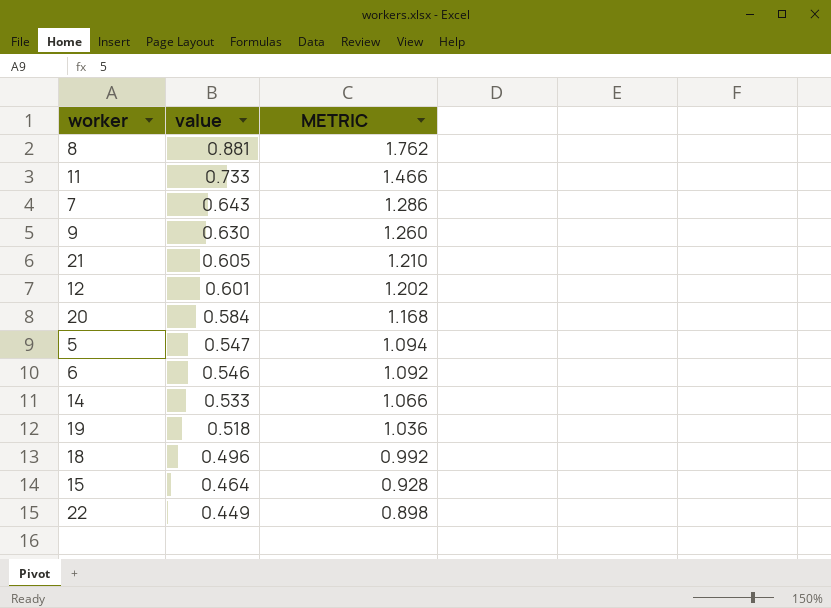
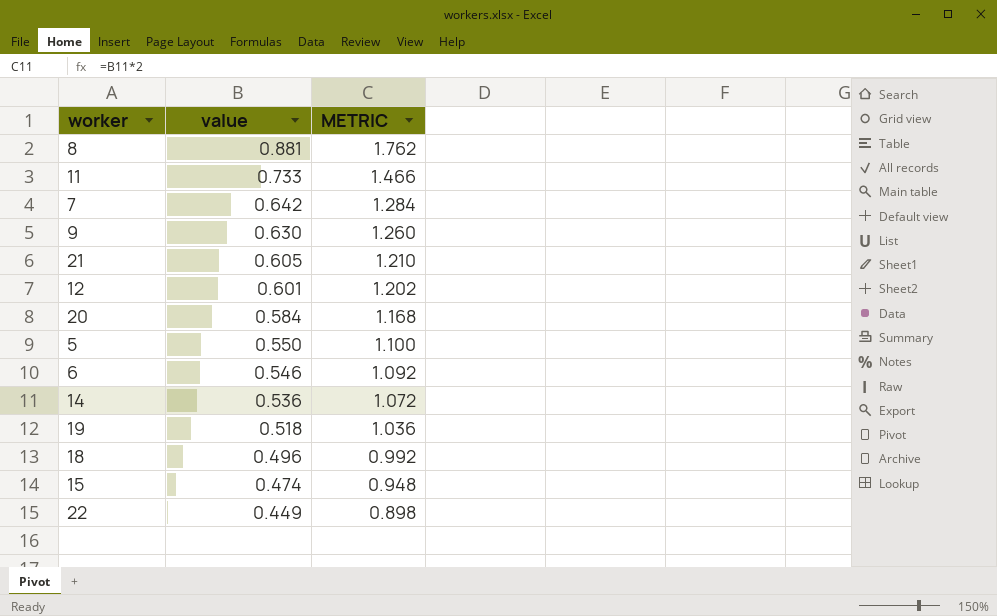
7 | value: 0.643 -> 0.642
7 | METRIC: 1.286 -> 1.284
5 | value: 0.547 -> 0.550
5 | METRIC: 1.094 -> 1.100
14 | value: 0.533 -> 0.536
14 | METRIC: 1.066 -> 1.072
15 | value: 0.464 -> 0.474
15 | METRIC: 0.928 -> 0.948

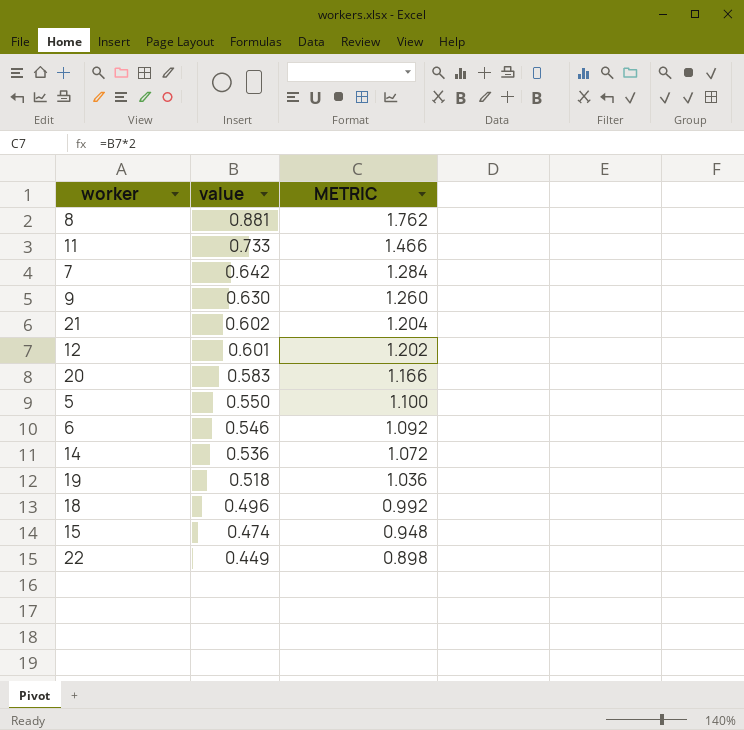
21 | value: 0.605 -> 0.602
21 | METRIC: 1.210 -> 1.204
20 | value: 0.584 -> 0.583
20 | METRIC: 1.168 -> 1.166

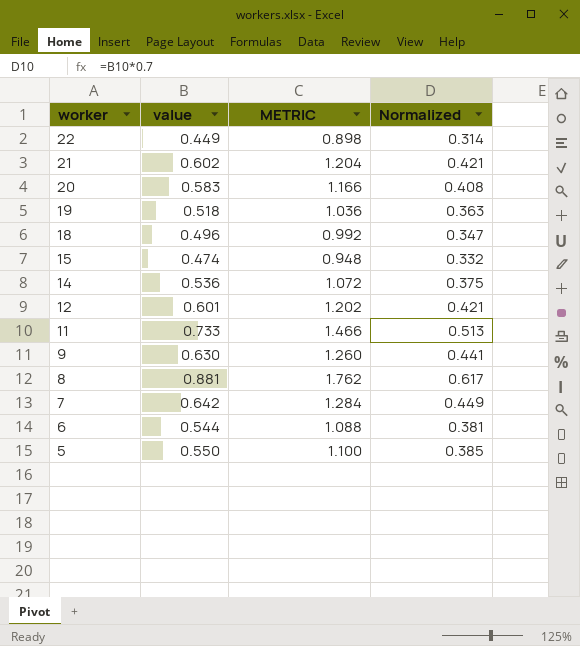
row order: value descending -> worker descending
column Normalized | formula: none -> [value] * 0.7
6 | value: 0.546 -> 0.544
6 | METRIC: 1.092 -> 1.088

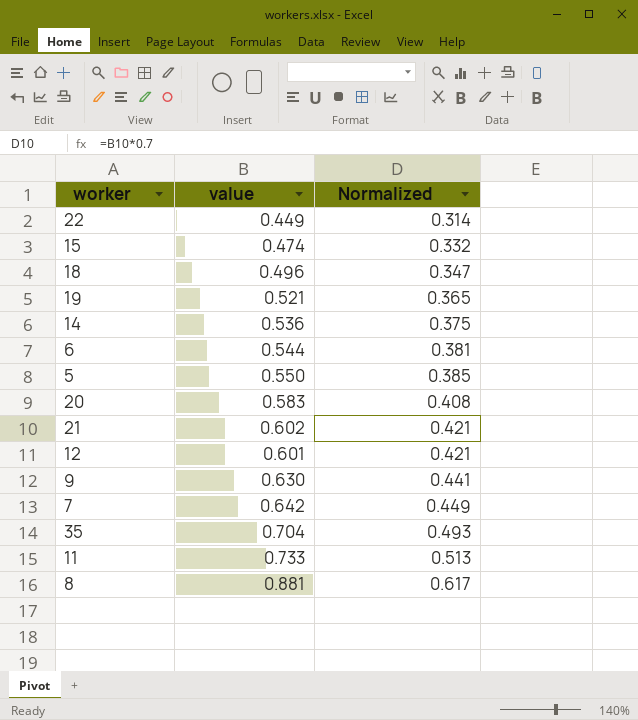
row order: worker descending -> Normalized ascending
column METRIC | formula: [value] * 2 -> none
19 | value: 0.518 -> 0.521
19 | Normalized: 0.363 -> 0.365
row 35: none -> 0.704 | 0.493

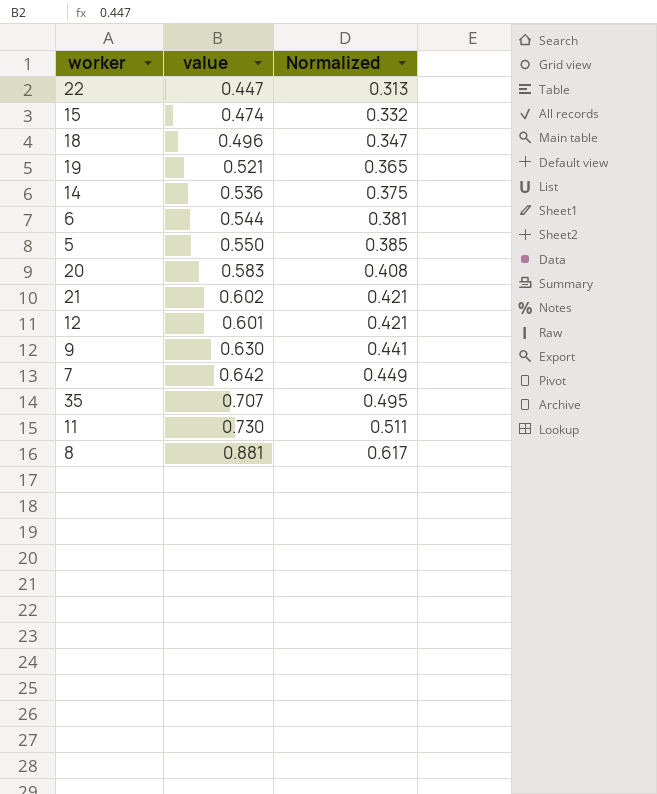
22 | value: 0.449 -> 0.447
22 | Normalized: 0.314 -> 0.313
35 | value: 0.704 -> 0.707
35 | Normalized: 0.493 -> 0.495
11 | value: 0.733 -> 0.730
11 | Normalized: 0.513 -> 0.511

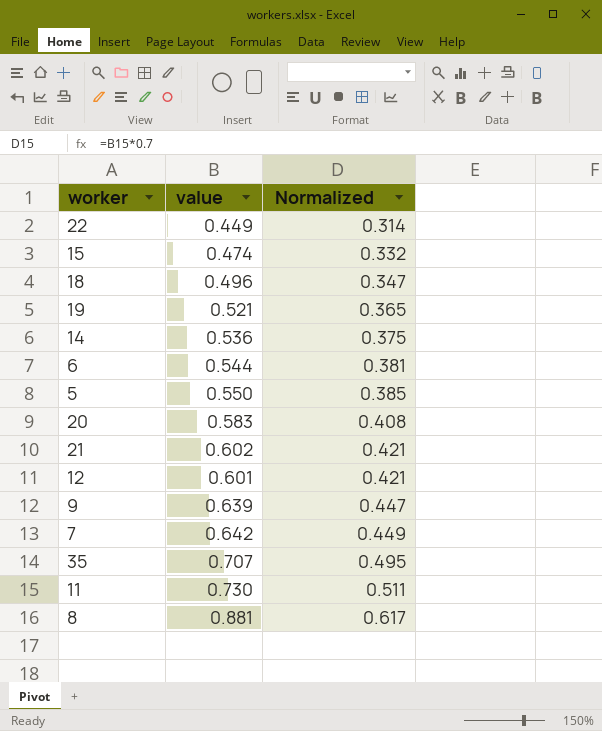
22 | value: 0.447 -> 0.449
22 | Normalized: 0.313 -> 0.314
9 | value: 0.630 -> 0.639
9 | Normalized: 0.441 -> 0.447

